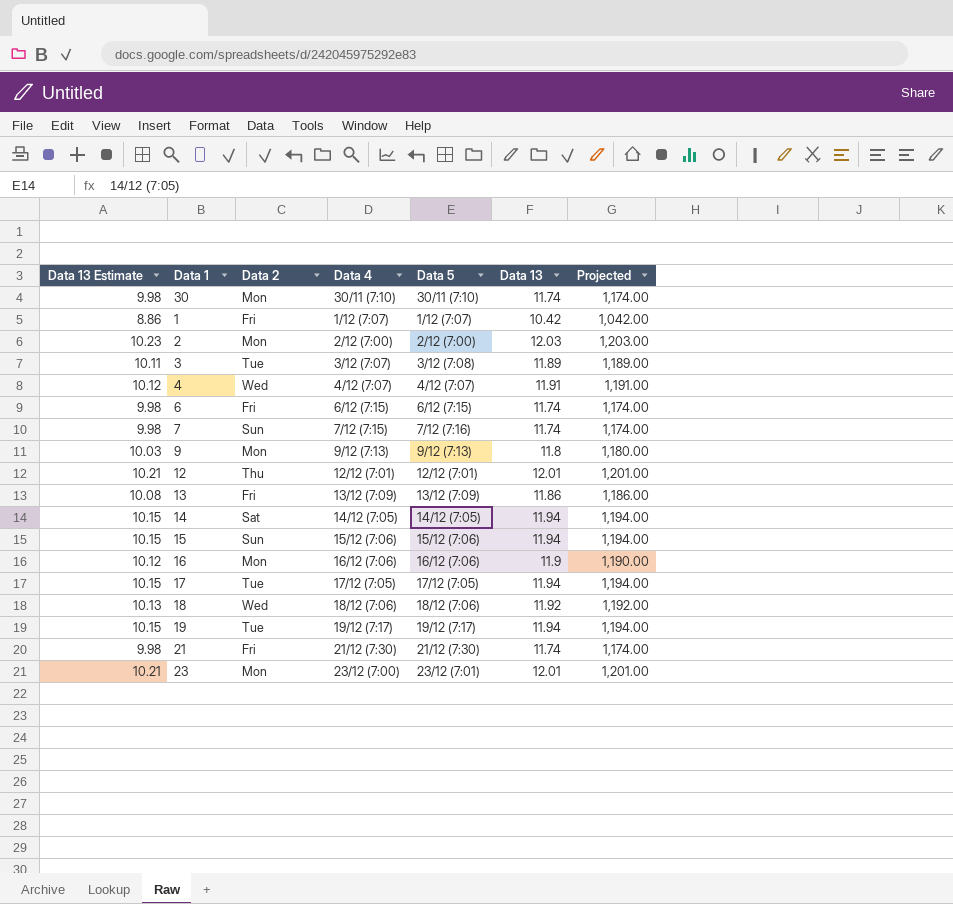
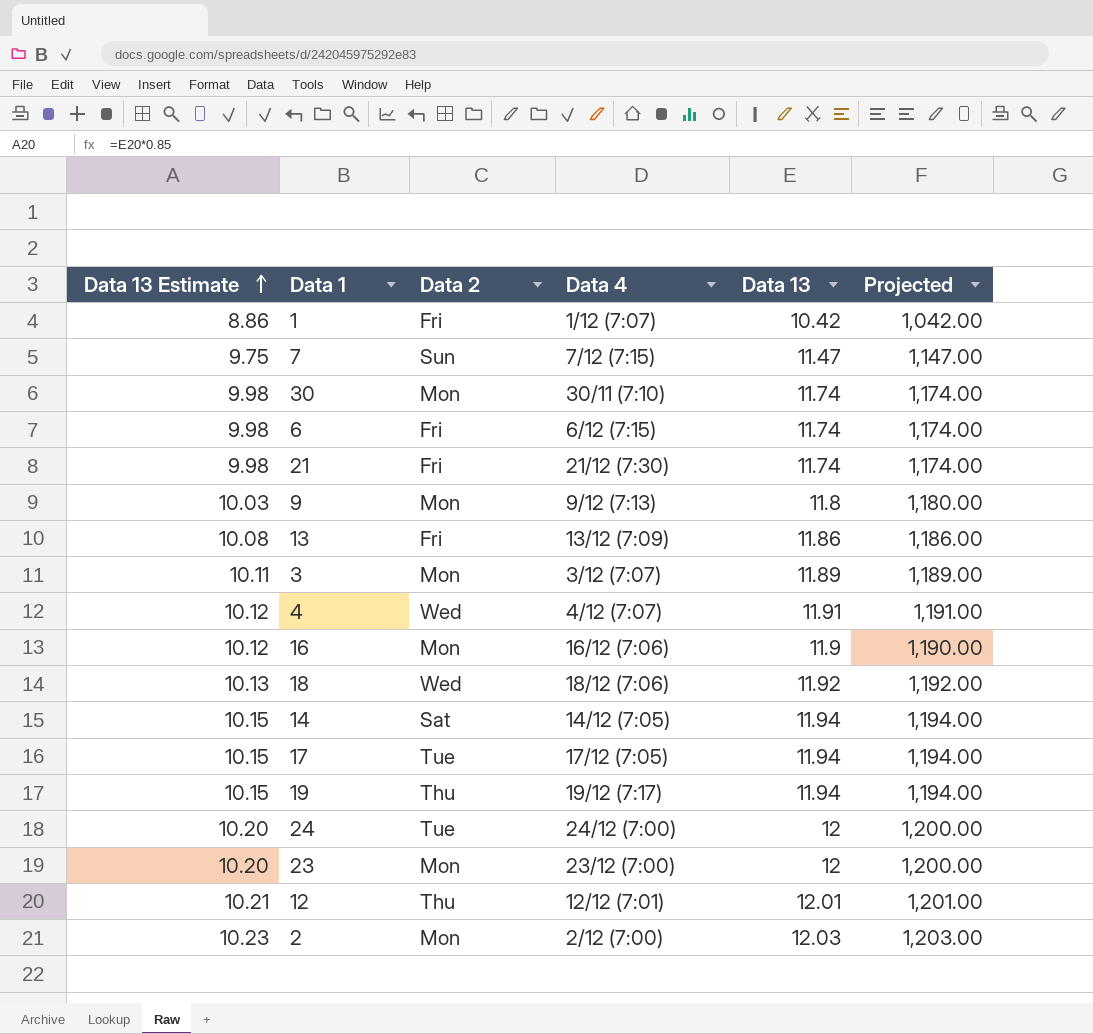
row order: none -> Data 13 Estimate ascending
column Data 5 | position: 5 -> none
row 15: 10.15 | Sun | 15/12 (7:06) | 15/12 (7:06) | 11.94 | 1,194.00 -> none
7 | Data 13 Estimate: 9.98 -> 9.75
7 | Data 13: 11.74 -> 11.47
7 | Projected: 1,174.00 -> 1,147.00
3 | Data 2: Tue -> Mon
19 | Data 2: Tue -> Thu
row 24: none -> 10.20 | Tue | 24/12 (7:00) | 12 | 1,200.00
23 | Data 13 Estimate: 10.21 -> 10.20
23 | Data 13: 12.01 -> 12
23 | Projected: 1,201.00 -> 1,200.00

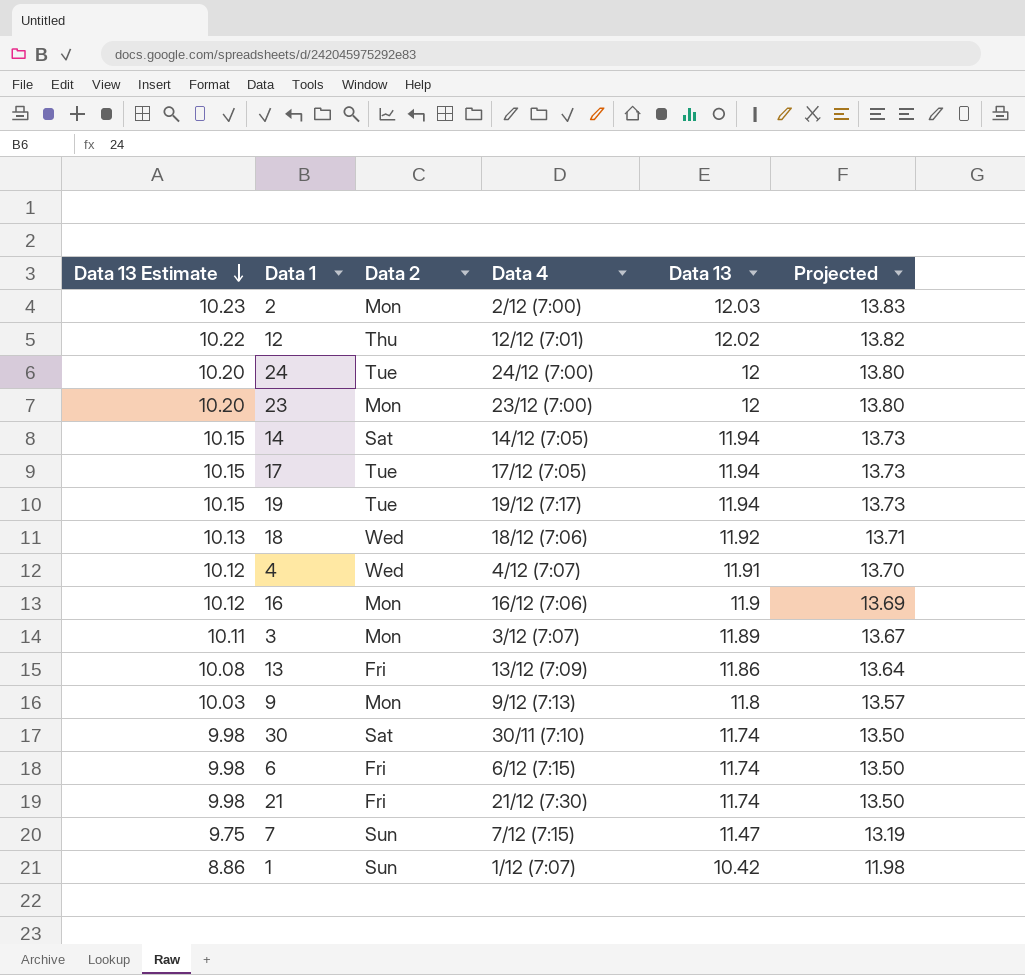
row order: Data 13 Estimate ascending -> Data 13 Estimate descending
column Projected | formula: [Data 13] * 100 -> [Data 13] * 1.15
12 | Data 13 Estimate: 10.21 -> 10.22
12 | Data 13: 12.01 -> 12.02
19 | Data 2: Thu -> Tue
30 | Data 2: Mon -> Sat
1 | Data 2: Fri -> Sun

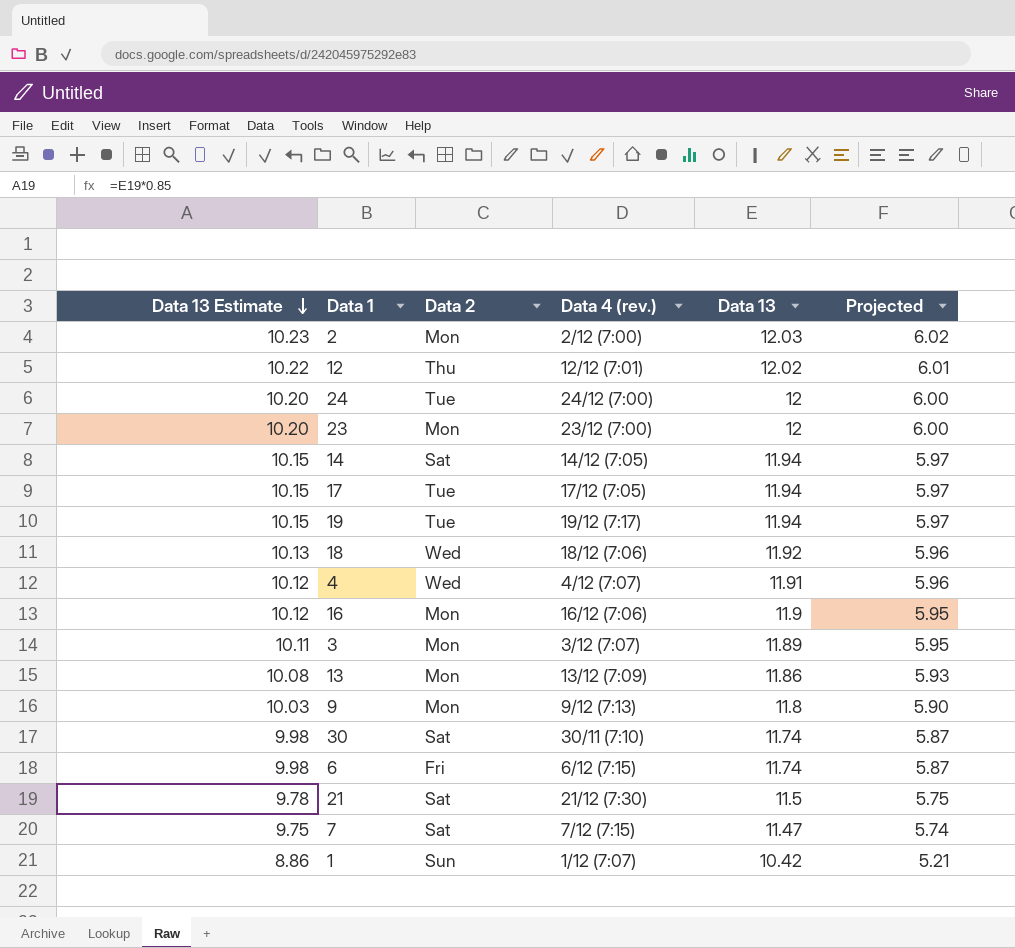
column name: Data 4 -> Data 4 (rev.)
column Projected | formula: [Data 13] * 1.15 -> [Data 13] * 0.5
13 | Data 2: Fri -> Mon
21 | Data 13 Estimate: 9.98 -> 9.78
21 | Data 2: Fri -> Sat
21 | Data 13: 11.74 -> 11.5
7 | Data 2: Sun -> Sat

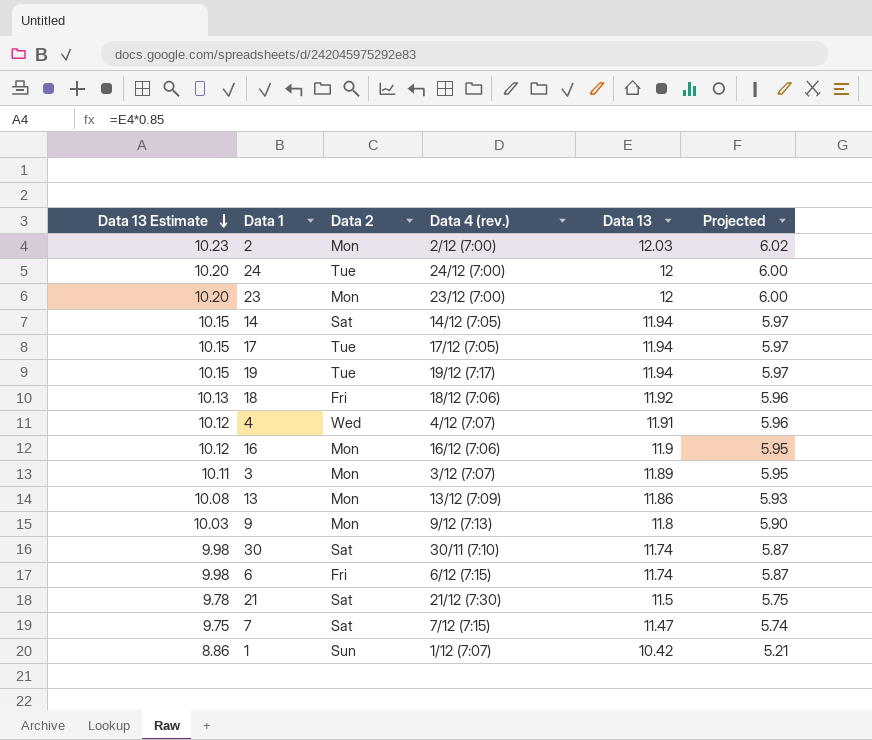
row 12: 10.22 | Thu | 12/12 (7:01) | 12.02 | 6.01 -> none
18 | Data 2: Wed -> Fri

